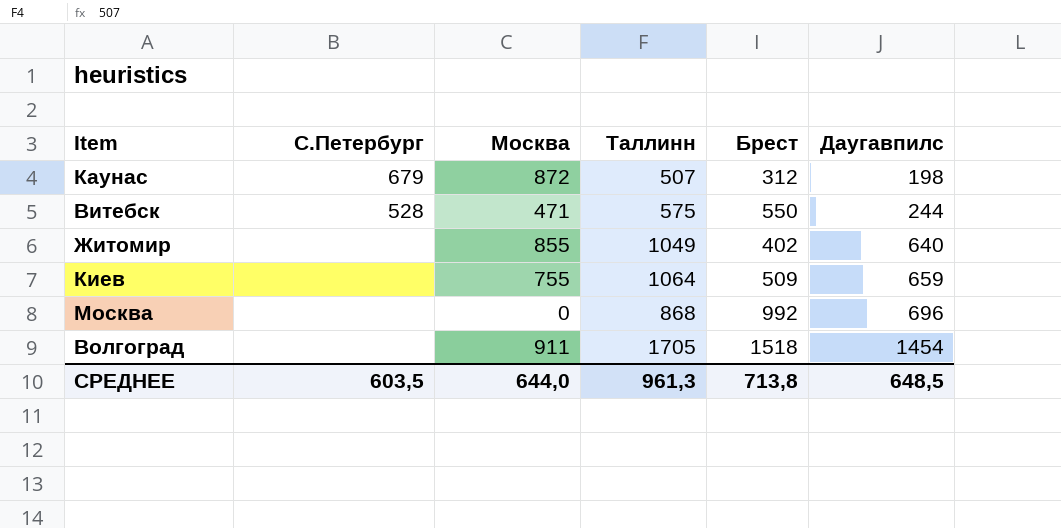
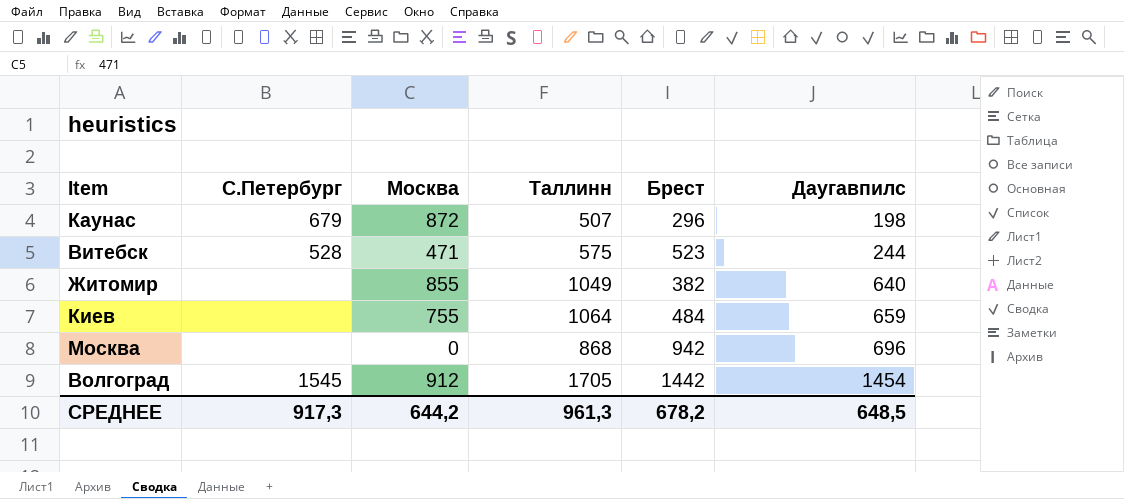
Каунас | Брест: 312 -> 296
Витебск | Брест: 550 -> 523
Житомир | Брест: 402 -> 382
Киев | Брест: 509 -> 484
Москва | Брест: 992 -> 942
Волгоград | С.Петербург: none -> 1545
Волгоград | Москва: 911 -> 912
Волгоград | Брест: 1518 -> 1442
СРЕДНЕЕ | С.Петербург: 603,5 -> 917,3
СРЕДНЕЕ | Москва: 644,0 -> 644,2
СРЕДНЕЕ | Брест: 713,8 -> 678,2

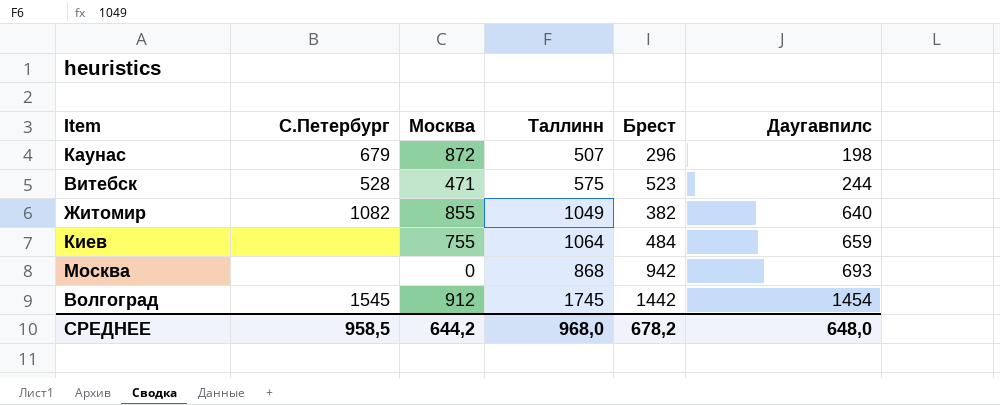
Житомир | С.Петербург: none -> 1082
Москва | Даугавпилс: 696 -> 693
Волгоград | Таллинн: 1705 -> 1745
СРЕДНЕЕ | С.Петербург: 917,3 -> 958,5
СРЕДНЕЕ | Таллинн: 961,3 -> 968,0
СРЕДНЕЕ | Даугавпилс: 648,5 -> 648,0

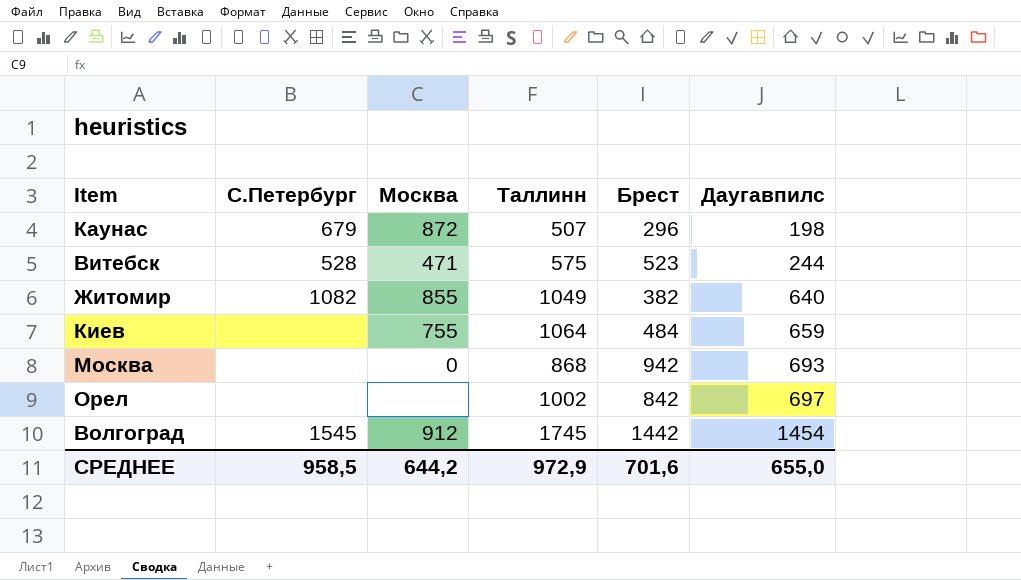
row Орел: none -> none | none | 1002 | 842 | 697
СРЕДНЕЕ | Таллинн: 968,0 -> 972,9
СРЕДНЕЕ | Брест: 678,2 -> 701,6
СРЕДНЕЕ | Даугавпилс: 648,0 -> 655,0

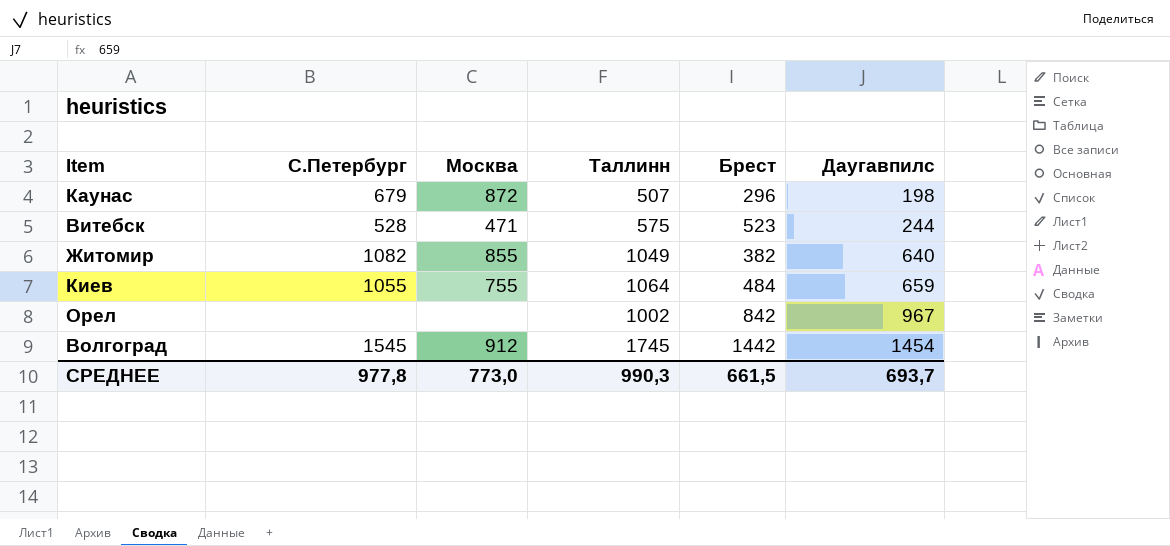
row Москва: none | 0 | 868 | 942 | 693 -> none
Киев | С.Петербург: none -> 1055
Орел | Даугавпилс: 697 -> 967
СРЕДНЕЕ | С.Петербург: 958,5 -> 977,8
СРЕДНЕЕ | Москва: 644,2 -> 773,0
СРЕДНЕЕ | Таллинн: 972,9 -> 990,3
СРЕДНЕЕ | Брест: 701,6 -> 661,5
СРЕДНЕЕ | Даугавпилс: 655,0 -> 693,7

